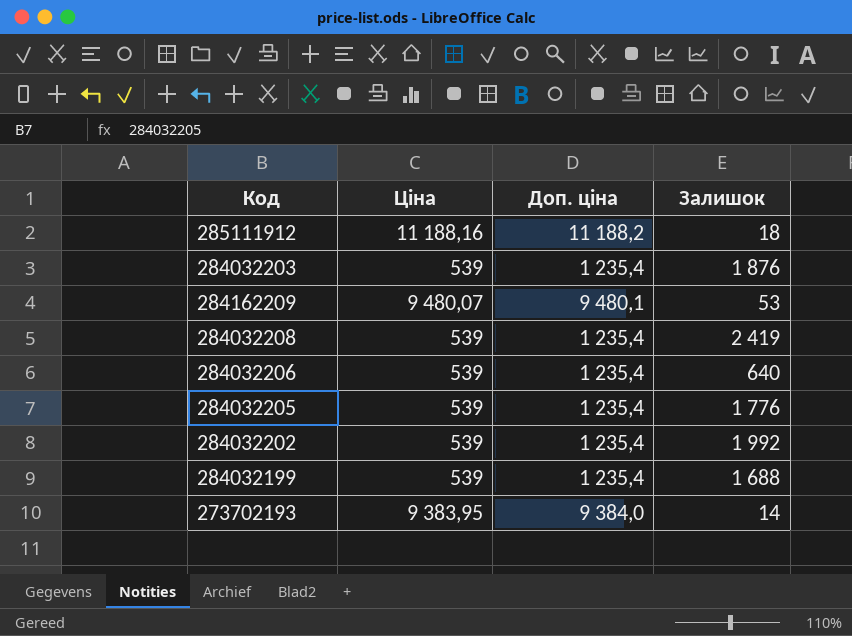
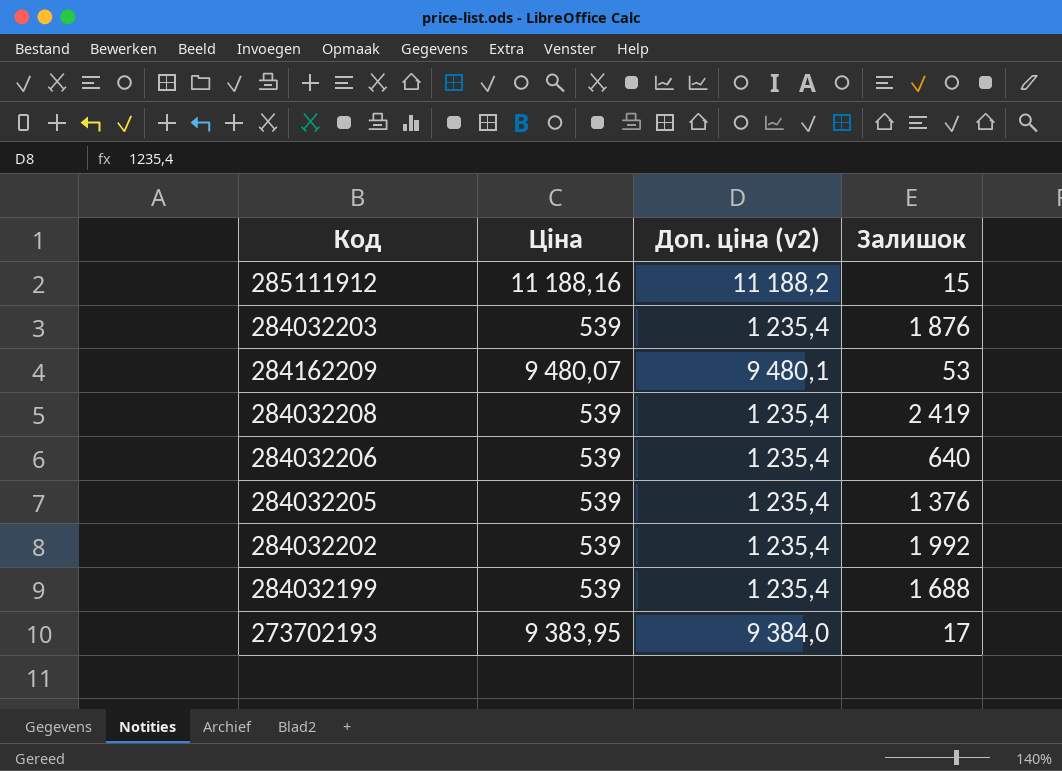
column name: Доп. ціна -> Доп. ціна (v2)
285111912 | Залишок: 18 -> 15
284032205 | Залишок: 1 776 -> 1 376
273702193 | Залишок: 14 -> 17

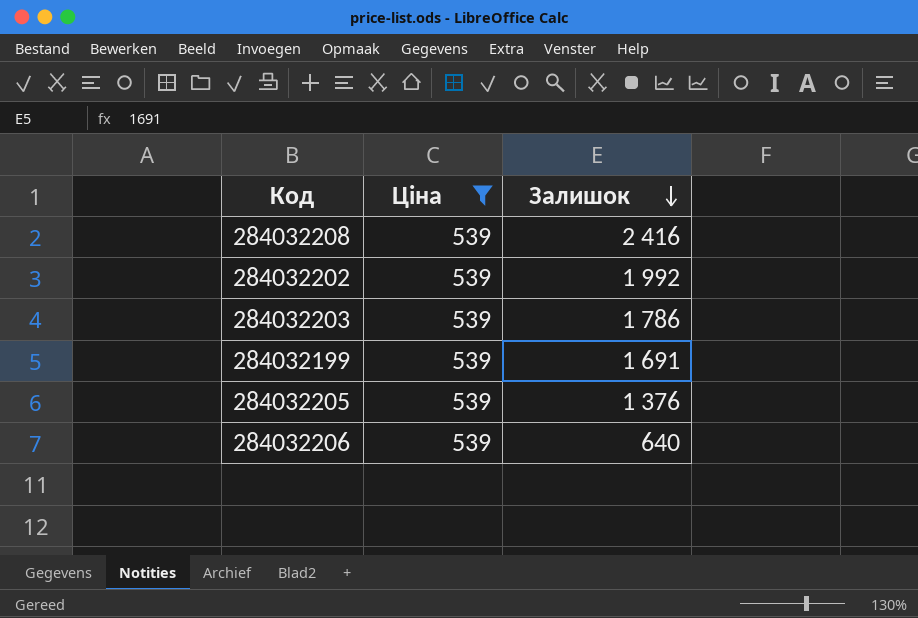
filter: none -> Ціна = 539
row order: none -> Залишок descending
column Доп. ціна (v2) | position: 3 -> none
284032208 | Залишок: 2 419 -> 2 416
284032203 | Залишок: 1 876 -> 1 786
284032199 | Залишок: 1 688 -> 1 691

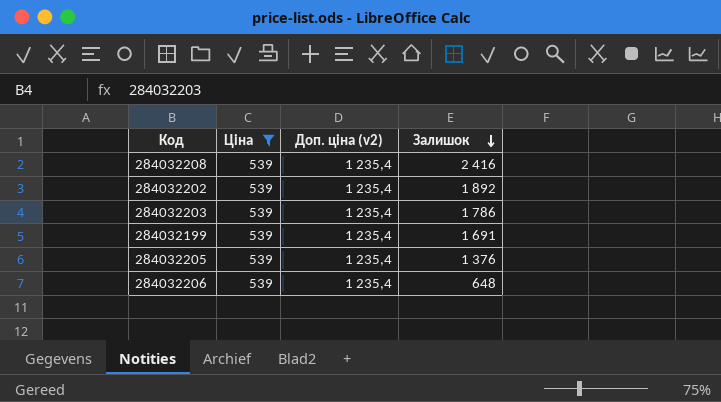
column Доп. ціна (v2) | position: none -> 3
284032202 | Залишок: 1 992 -> 1 892
284032206 | Залишок: 640 -> 648

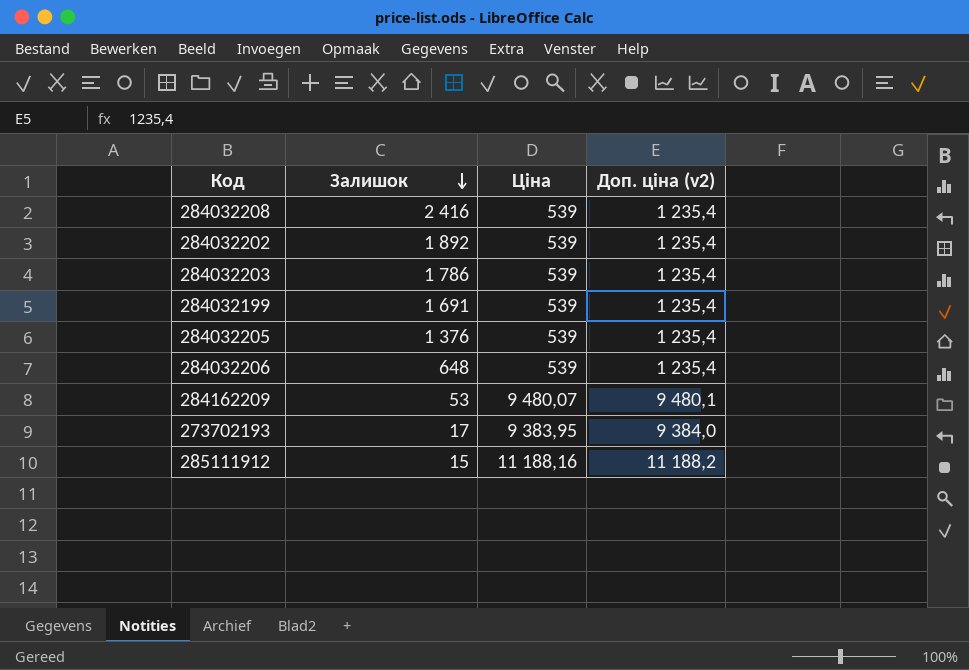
filter: Ціна = 539 -> none
column Залишок | position: 4 -> 2

